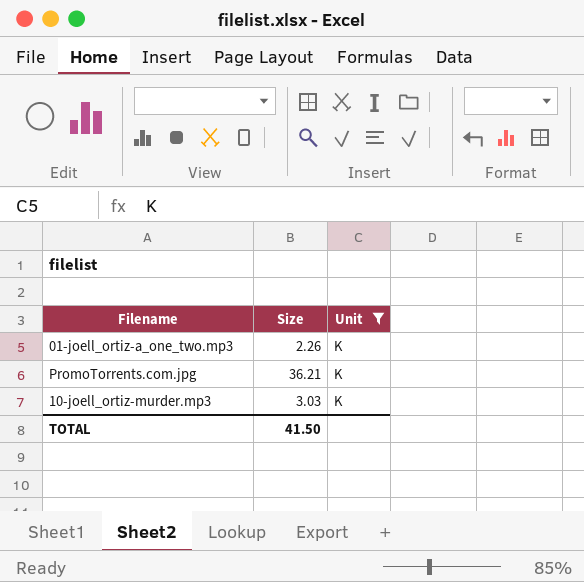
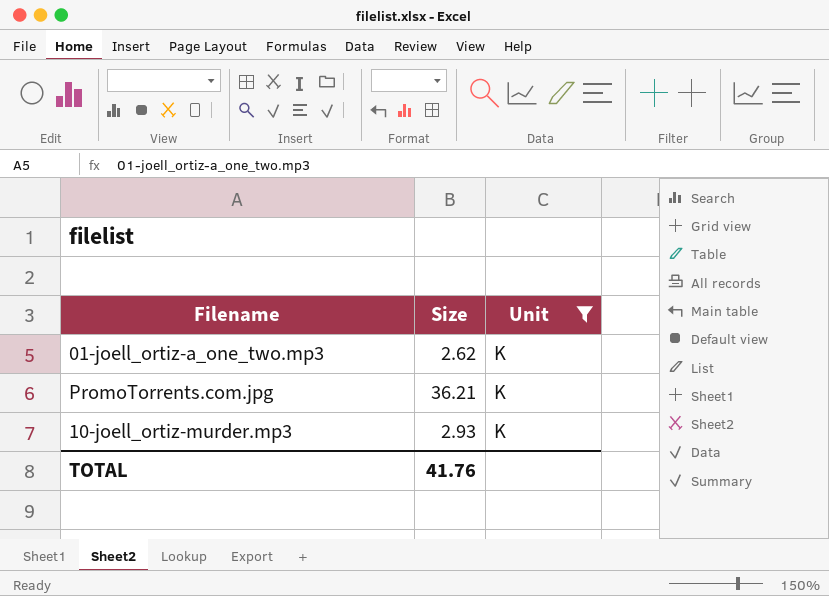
01-joell_ortiz-a_one_two.mp3 | Size: 2.26 -> 2.62
10-joell_ortiz-murder.mp3 | Size: 3.03 -> 2.93
TOTAL | Size: 41.50 -> 41.76

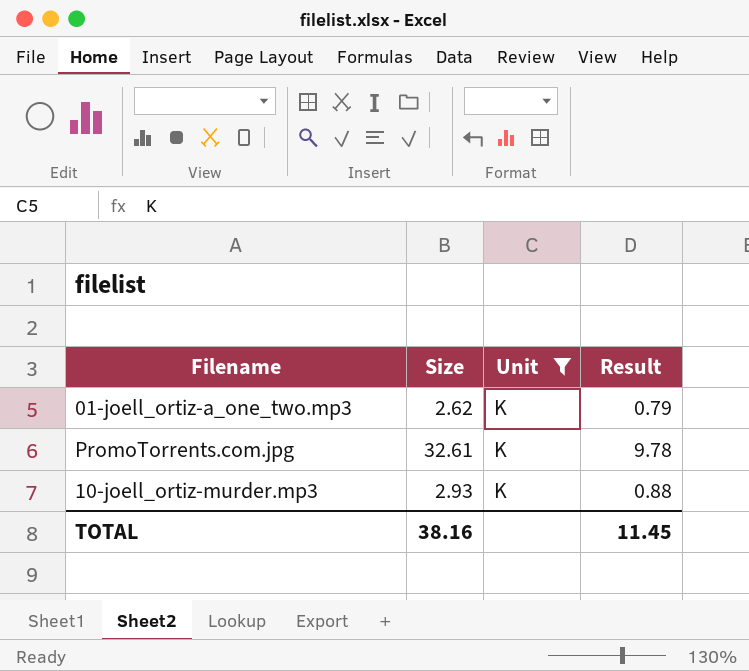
column Result | formula: none -> [Size] * 0.3
PromoTorrents.com.jpg | Size: 36.21 -> 32.61
TOTAL | Size: 41.76 -> 38.16

